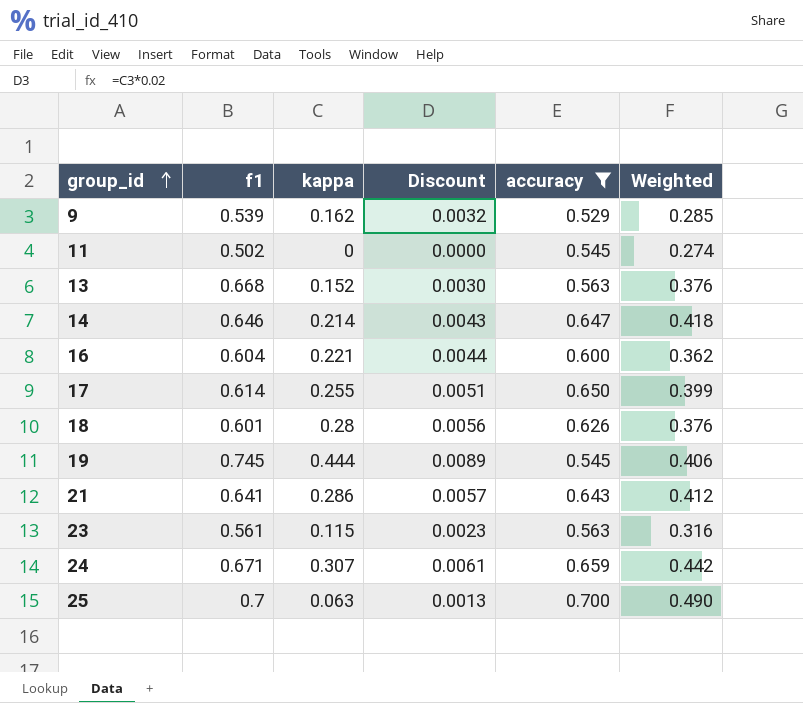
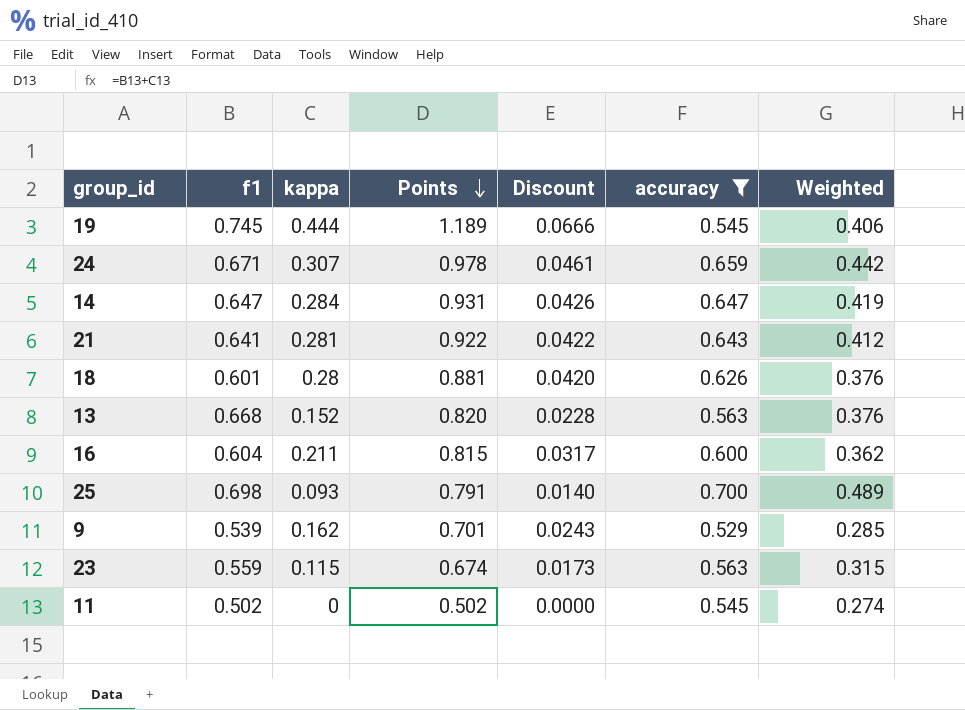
row order: group_id ascending -> Points descending
column Points | formula: none -> [f1] + [kappa]
column Discount | formula: [kappa] * 0.02 -> [kappa] * 0.15
row 17: 0.614 | 0.255 | 0.0051 | 0.650 | 0.399 -> none
14 | f1: 0.646 -> 0.647
14 | kappa: 0.214 -> 0.284
14 | Weighted: 0.418 -> 0.419
21 | kappa: 0.286 -> 0.281
16 | kappa: 0.221 -> 0.211
25 | f1: 0.7 -> 0.698
25 | kappa: 0.063 -> 0.093
25 | Weighted: 0.490 -> 0.489
23 | f1: 0.561 -> 0.559
23 | Weighted: 0.316 -> 0.315

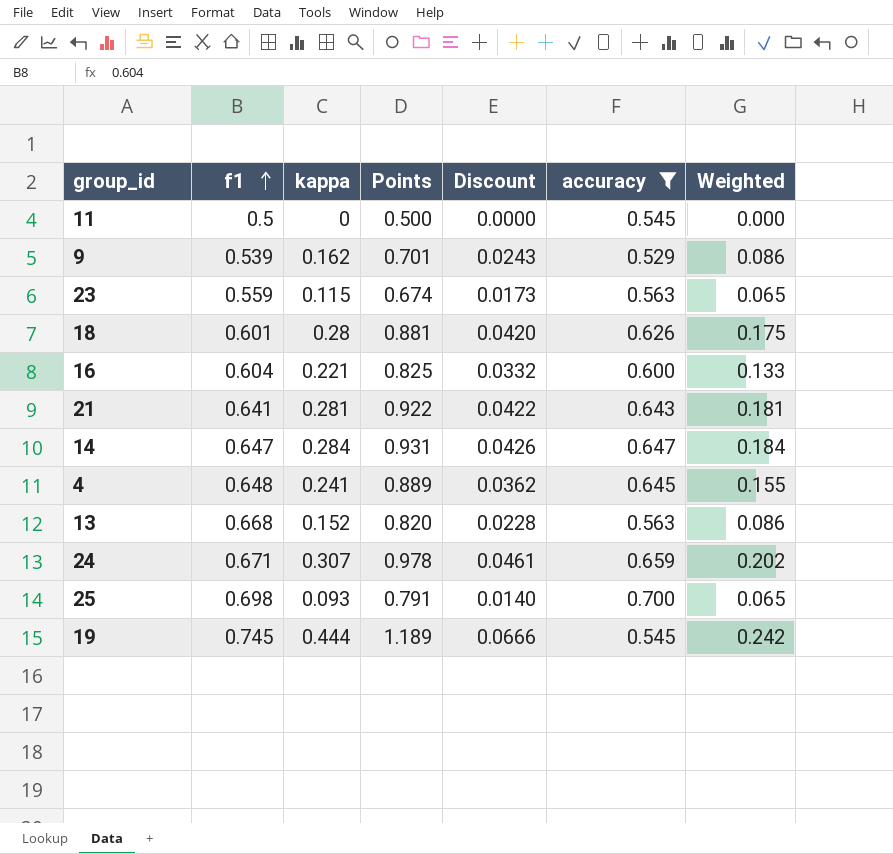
row order: Points descending -> f1 ascending
column Weighted | formula: [f1] * [accuracy] -> [kappa] * [accuracy]
11 | f1: 0.502 -> 0.5
11 | Points: 0.502 -> 0.500
16 | kappa: 0.211 -> 0.221
16 | Points: 0.815 -> 0.825
16 | Discount: 0.0317 -> 0.0332
row 4: none -> 0.648 | 0.241 | 0.889 | 0.0362 | 0.645 | 0.155

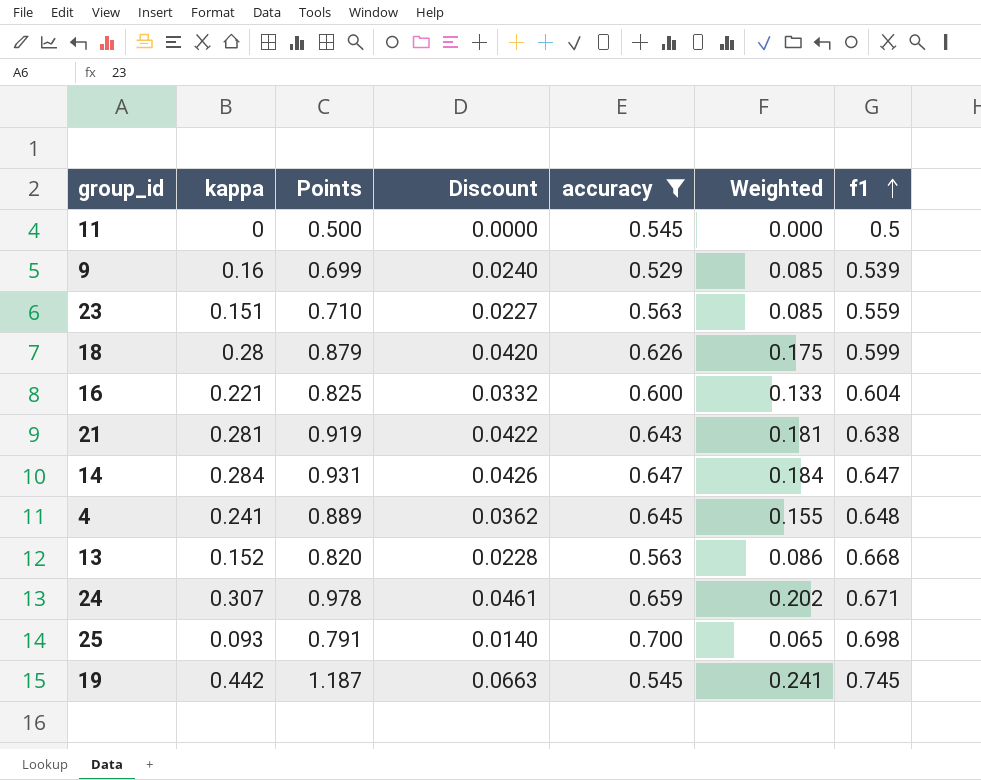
column f1 | position: 2 -> 7
9 | kappa: 0.162 -> 0.16
9 | Points: 0.701 -> 0.699
9 | Discount: 0.0243 -> 0.0240
9 | Weighted: 0.086 -> 0.085
23 | kappa: 0.115 -> 0.151
23 | Points: 0.674 -> 0.710
23 | Discount: 0.0173 -> 0.0227
23 | Weighted: 0.065 -> 0.085
18 | Points: 0.881 -> 0.879
18 | f1: 0.601 -> 0.599
21 | Points: 0.922 -> 0.919
21 | f1: 0.641 -> 0.638
19 | kappa: 0.444 -> 0.442
19 | Points: 1.189 -> 1.187
19 | Discount: 0.0666 -> 0.0663
19 | Weighted: 0.242 -> 0.241

